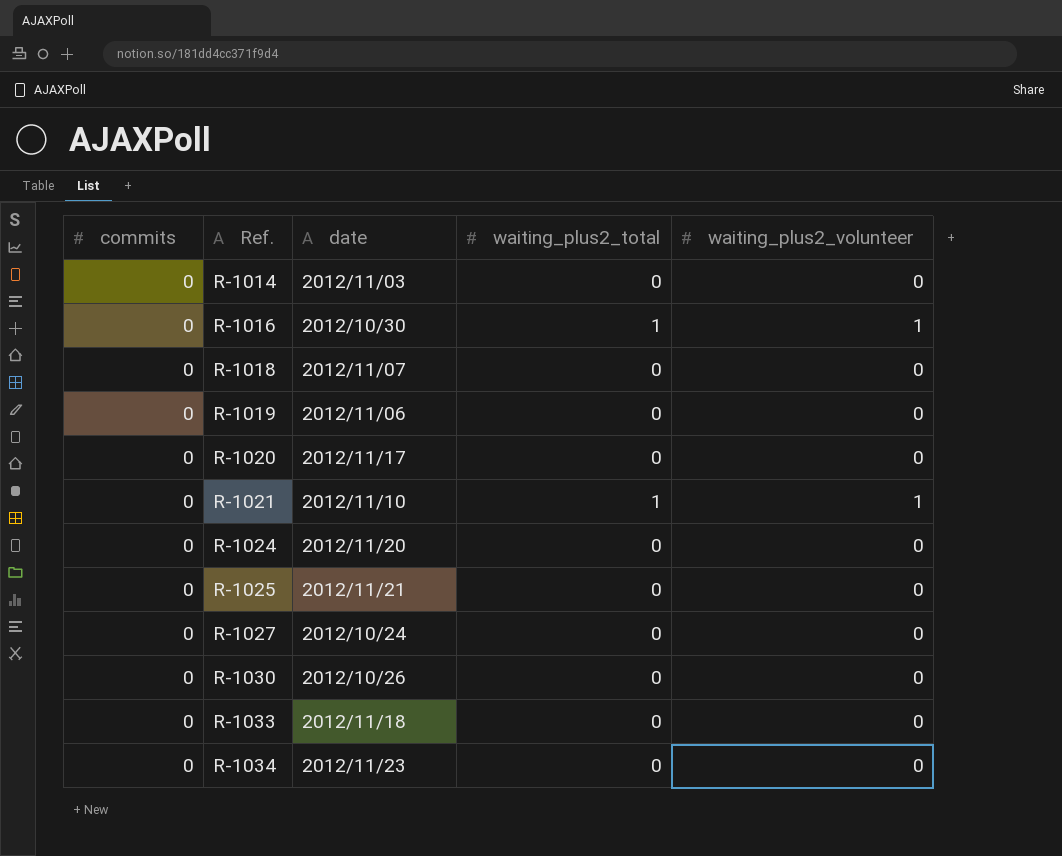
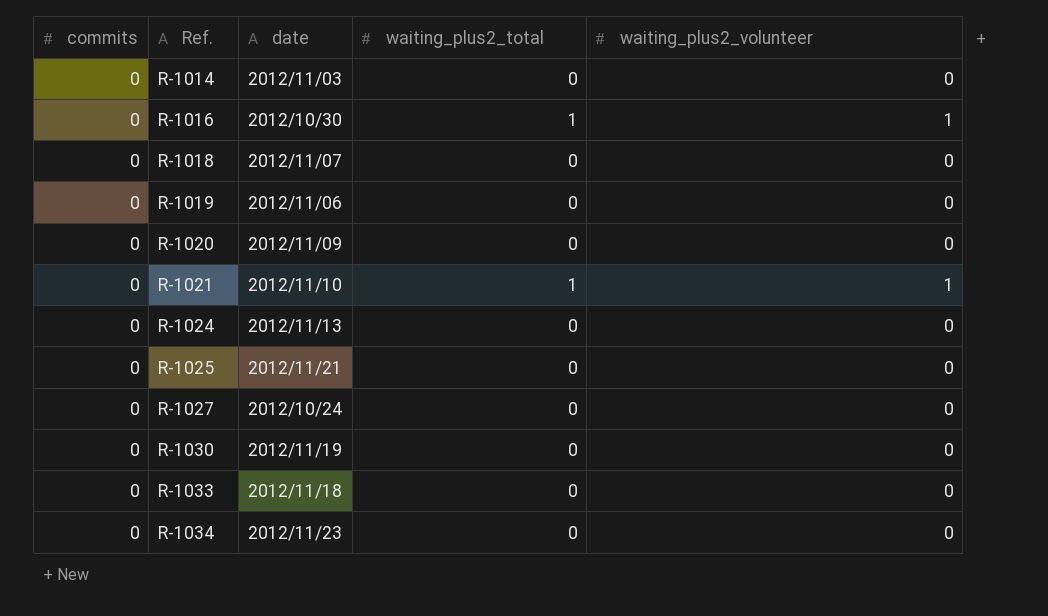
R-1020 | date: 2012/11/17 -> 2012/11/09
R-1024 | date: 2012/11/20 -> 2012/11/13
R-1030 | date: 2012/10/26 -> 2012/11/19

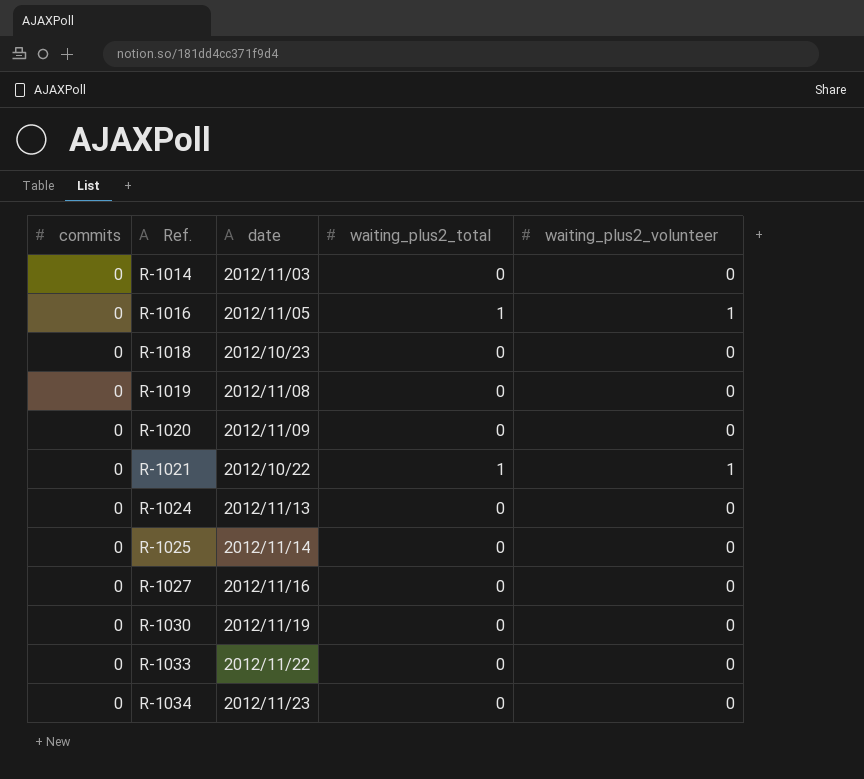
R-1016 | date: 2012/10/30 -> 2012/11/05
R-1018 | date: 2012/11/07 -> 2012/10/23
R-1019 | date: 2012/11/06 -> 2012/11/08
R-1021 | date: 2012/11/10 -> 2012/10/22
R-1025 | date: 2012/11/21 -> 2012/11/14
R-1027 | date: 2012/10/24 -> 2012/11/16
R-1033 | date: 2012/11/18 -> 2012/11/22

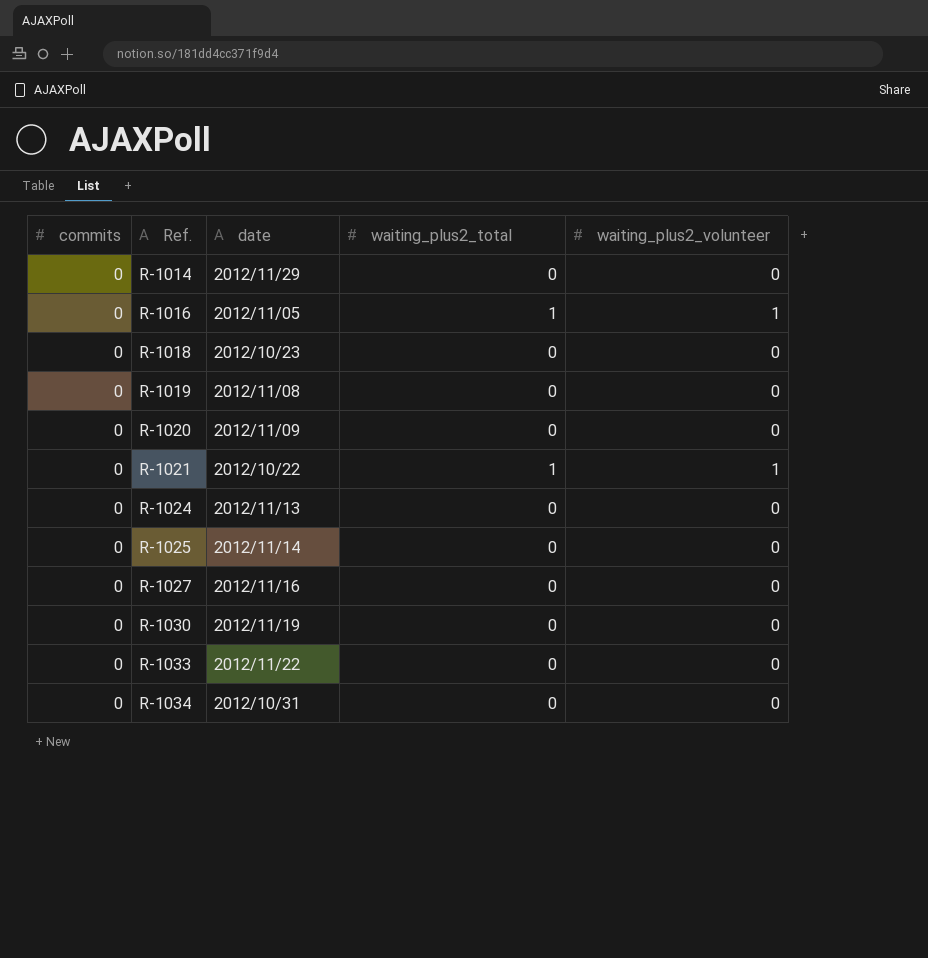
R-1014 | date: 2012/11/03 -> 2012/11/29
R-1034 | date: 2012/11/23 -> 2012/10/31

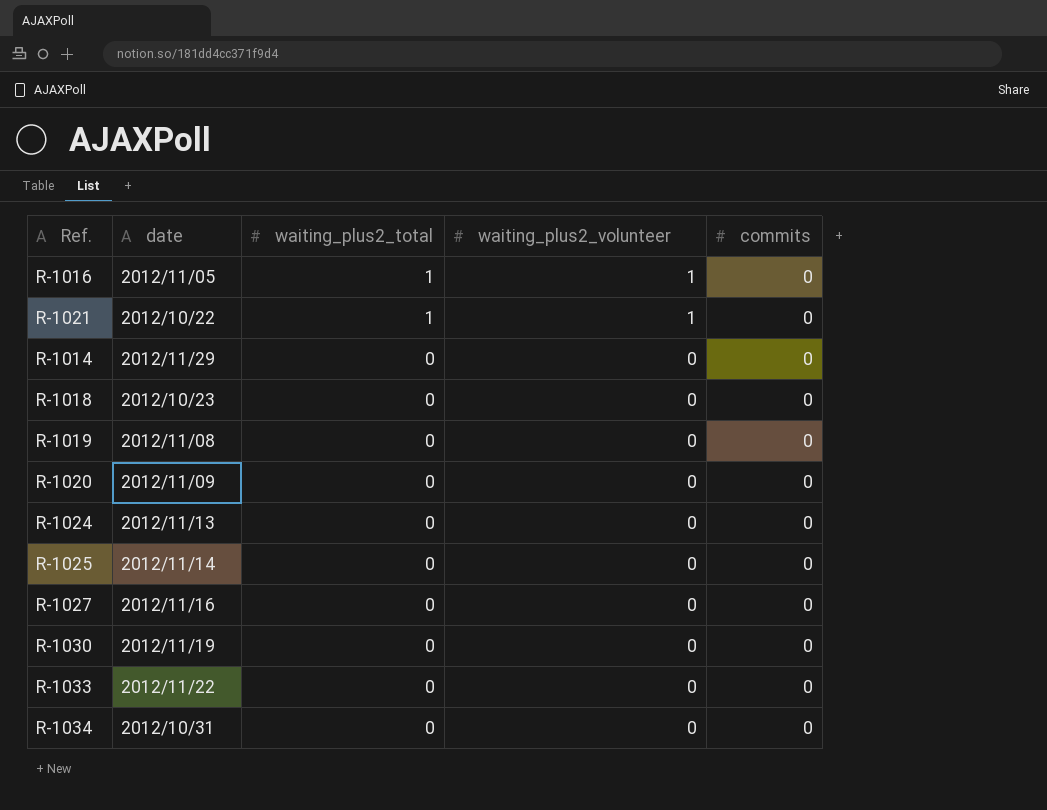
row order: Ref. ascending -> waiting_plus2_total descending
column commits | position: 1 -> 5

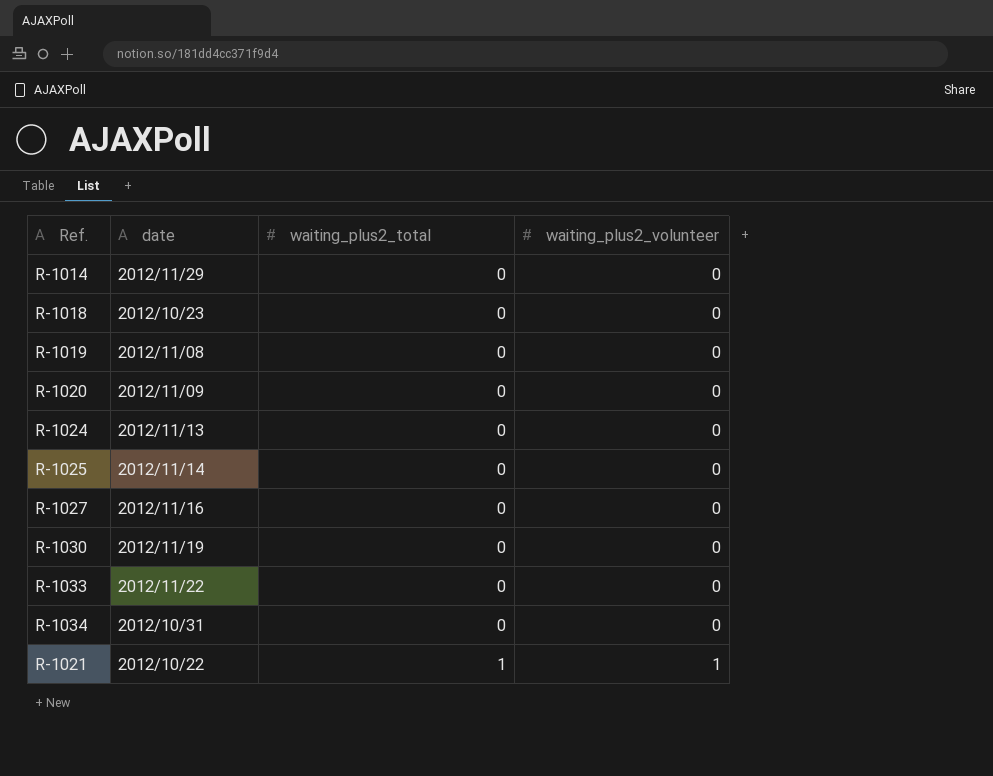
row order: waiting_plus2_total descending -> waiting_plus2_total ascending
column commits | position: 5 -> none
row R-1016: 2012/11/05 | 1 | 1 | 0 -> none

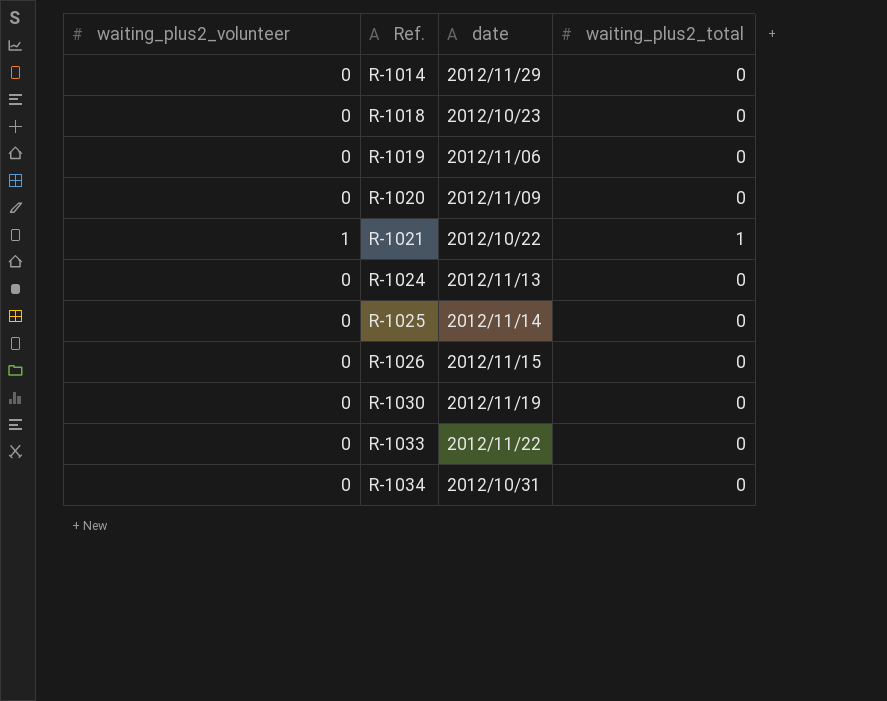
row order: waiting_plus2_total ascending -> Ref. ascending
column waiting_plus2_volunteer | position: 4 -> 1
row R-1027: 2012/11/16 | 0 | 0 -> none
R-1019 | date: 2012/11/08 -> 2012/11/06
row R-1026: none -> 0 | 2012/11/15 | 0

